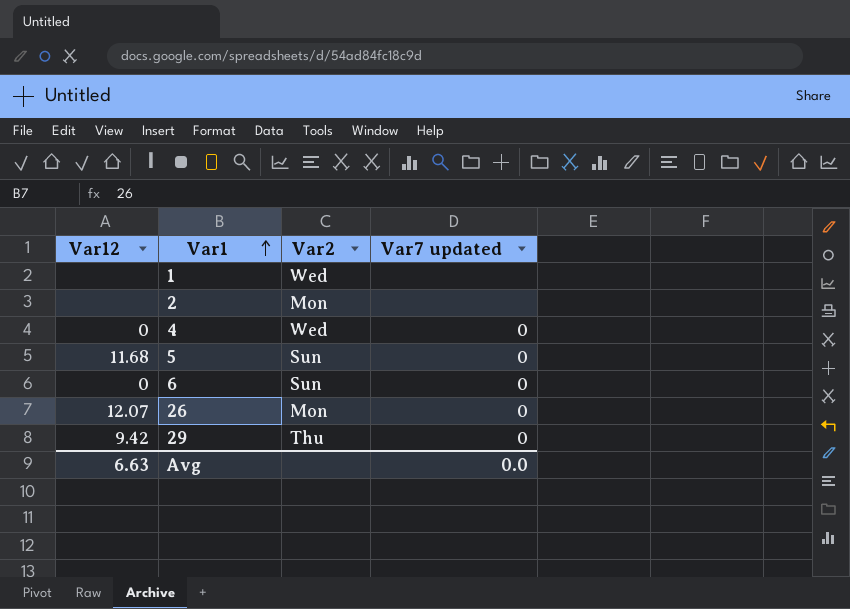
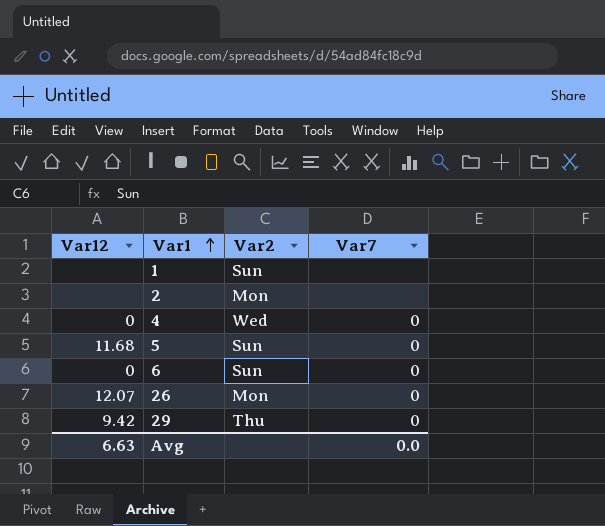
column name: Var7 updated -> Var7
1 | Var2: Wed -> Sun

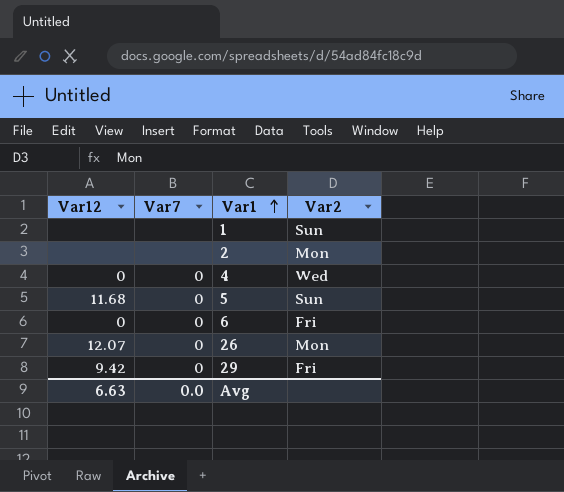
column Var7 | position: 4 -> 2
6 | Var2: Sun -> Fri
29 | Var2: Thu -> Fri

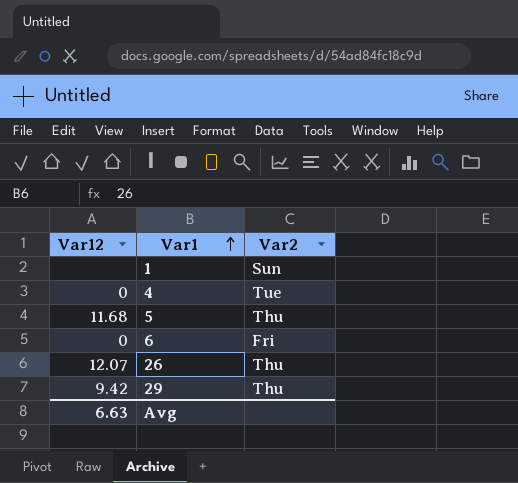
column Var7 | position: 2 -> none
row 2: none | none | Mon -> none
4 | Var2: Wed -> Tue
5 | Var2: Sun -> Thu
26 | Var2: Mon -> Thu
29 | Var2: Fri -> Thu

